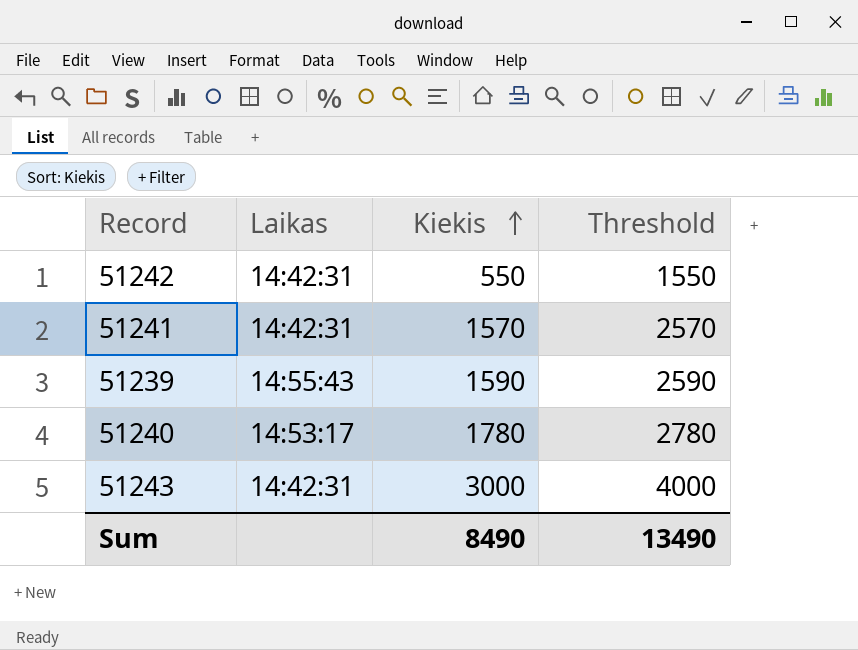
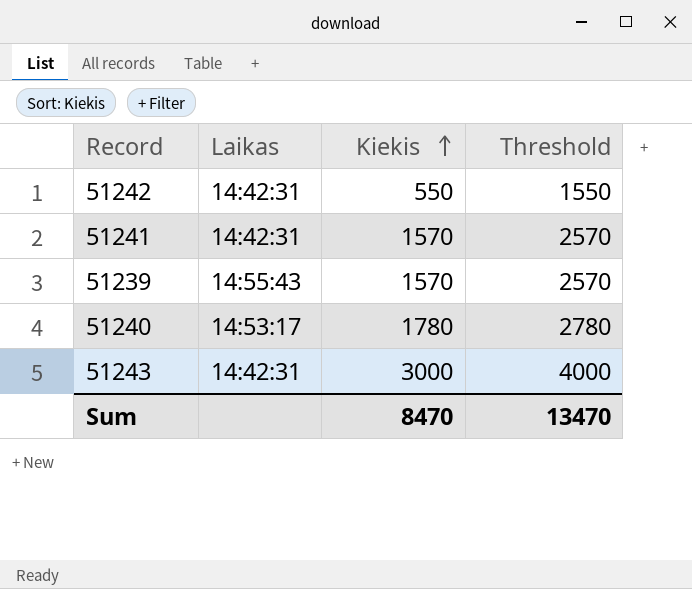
51239 | Kiekis: 1590 -> 1570
51239 | Threshold: 2590 -> 2570
Sum | Kiekis: 8490 -> 8470
Sum | Threshold: 13490 -> 13470

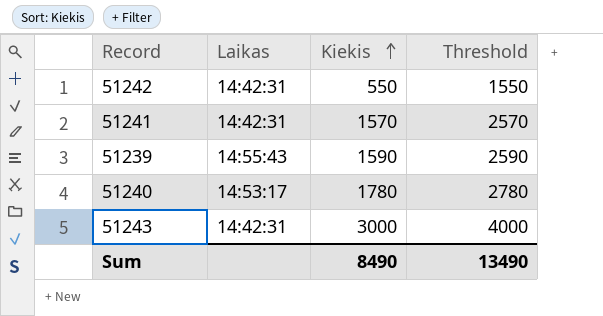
51239 | Kiekis: 1570 -> 1590
51239 | Threshold: 2570 -> 2590
Sum | Kiekis: 8470 -> 8490
Sum | Threshold: 13470 -> 13490

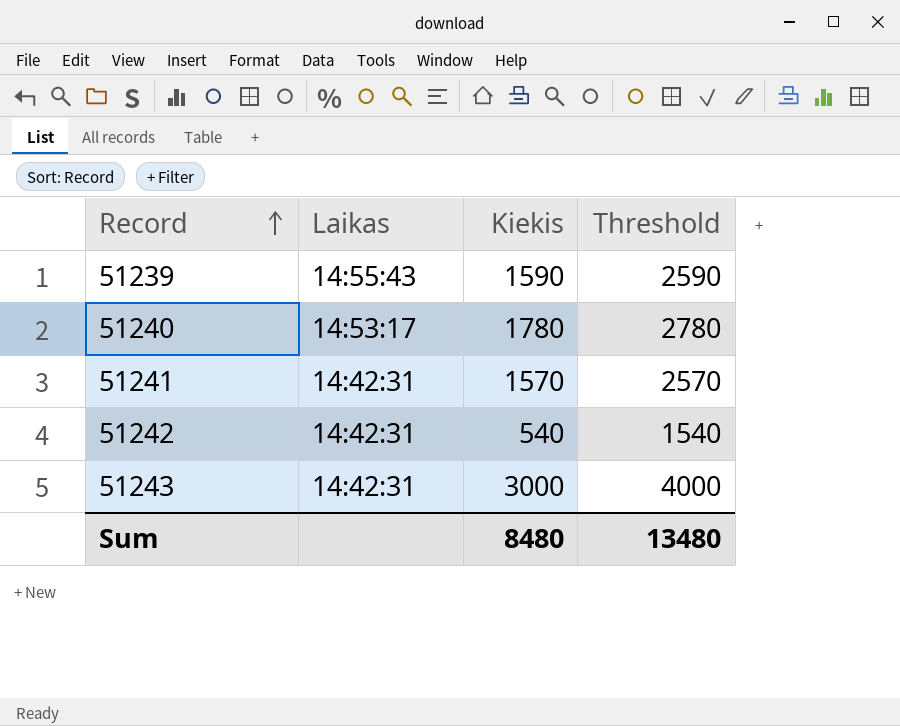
row order: Kiekis ascending -> Record ascending
51242 | Kiekis: 550 -> 540
51242 | Threshold: 1550 -> 1540
Sum | Kiekis: 8490 -> 8480
Sum | Threshold: 13490 -> 13480

